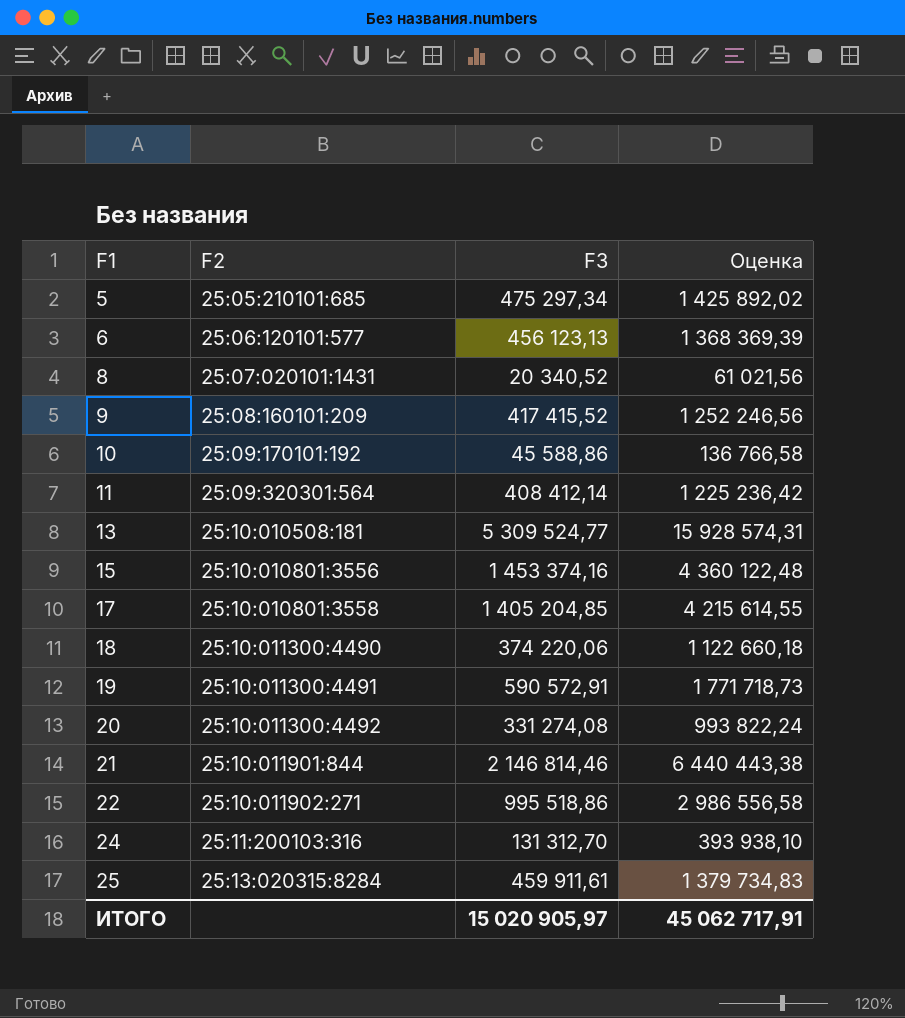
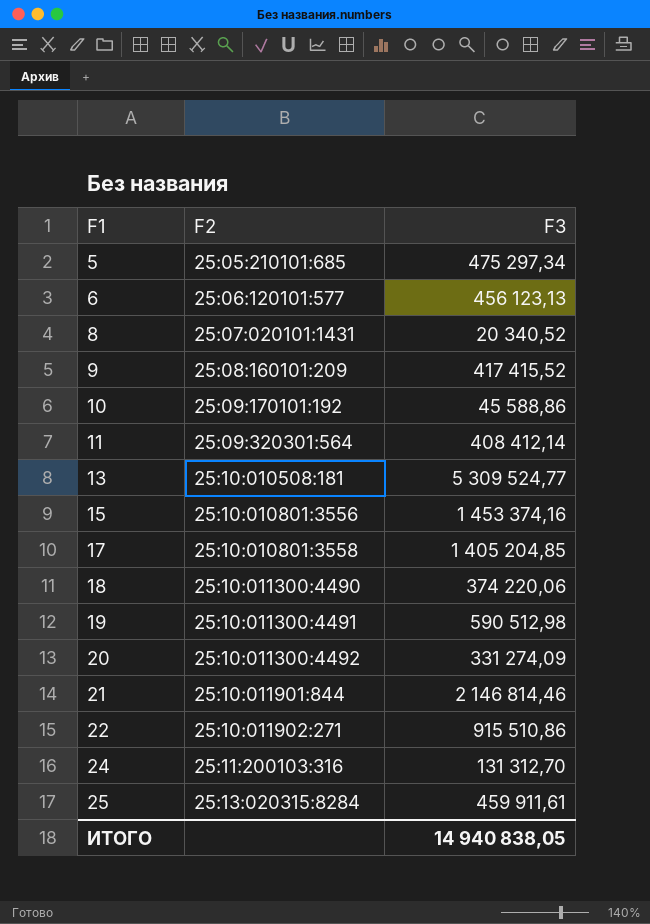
column Оценка | formula: [F3] * 3 -> none
19 | F3: 590 572,91 -> 590 512,98
20 | F3: 331 274,08 -> 331 274,09
22 | F3: 995 518,86 -> 915 510,86
ИТОГО | F3: 15 020 905,97 -> 14 940 838,05

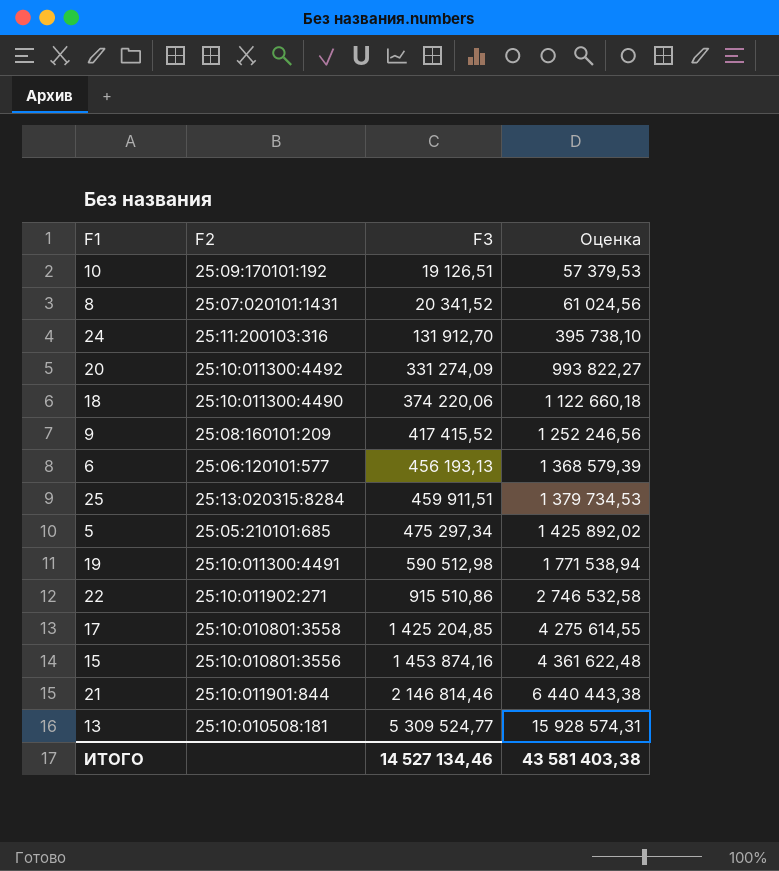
row order: F1 ascending -> F3 ascending
column Оценка | formula: none -> [F3] * 3
row 11: 25:09:320301:564 | 408 412,14 -> none
10 | F3: 45 588,86 -> 19 126,51
8 | F3: 20 340,52 -> 20 341,52
24 | F3: 131 312,70 -> 131 912,70
6 | F3: 456 123,13 -> 456 193,13
25 | F3: 459 911,61 -> 459 911,51
17 | F3: 1 405 204,85 -> 1 425 204,85
15 | F3: 1 453 374,16 -> 1 453 874,16
ИТОГО | F3: 14 940 838,05 -> 14 527 134,46

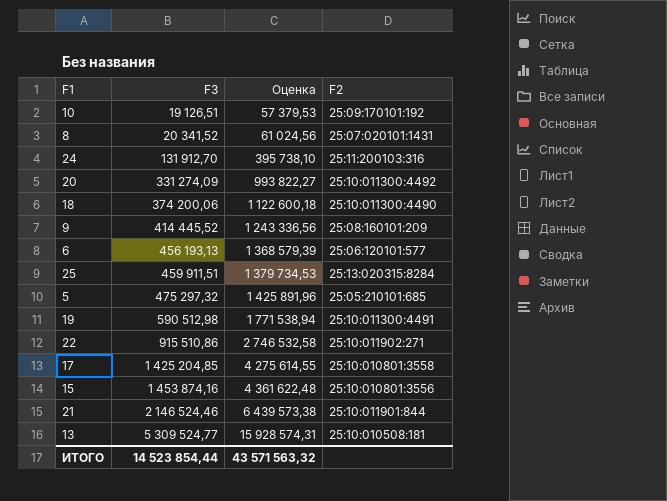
column F2 | position: 2 -> 4
18 | F3: 374 220,06 -> 374 200,06
18 | Оценка: 1 122 660,18 -> 1 122 600,18
9 | F3: 417 415,52 -> 414 445,52
9 | Оценка: 1 252 246,56 -> 1 243 336,56
5 | F3: 475 297,34 -> 475 297,32
5 | Оценка: 1 425 892,02 -> 1 425 891,96
21 | F3: 2 146 814,46 -> 2 146 524,46
21 | Оценка: 6 440 443,38 -> 6 439 573,38
ИТОГО | F3: 14 527 134,46 -> 14 523 854,44
ИТОГО | Оценка: 43 581 403,38 -> 43 571 563,32

